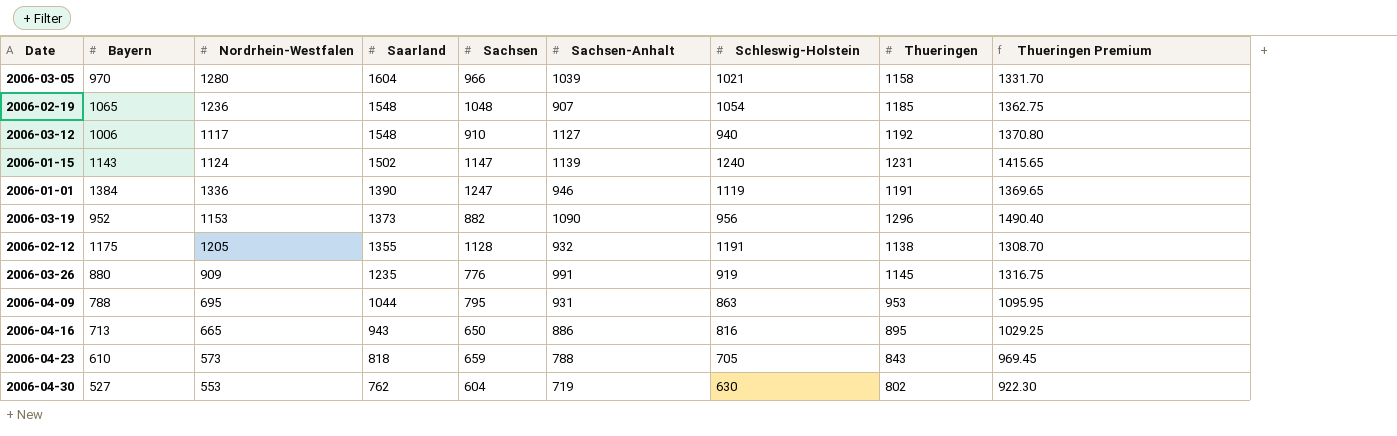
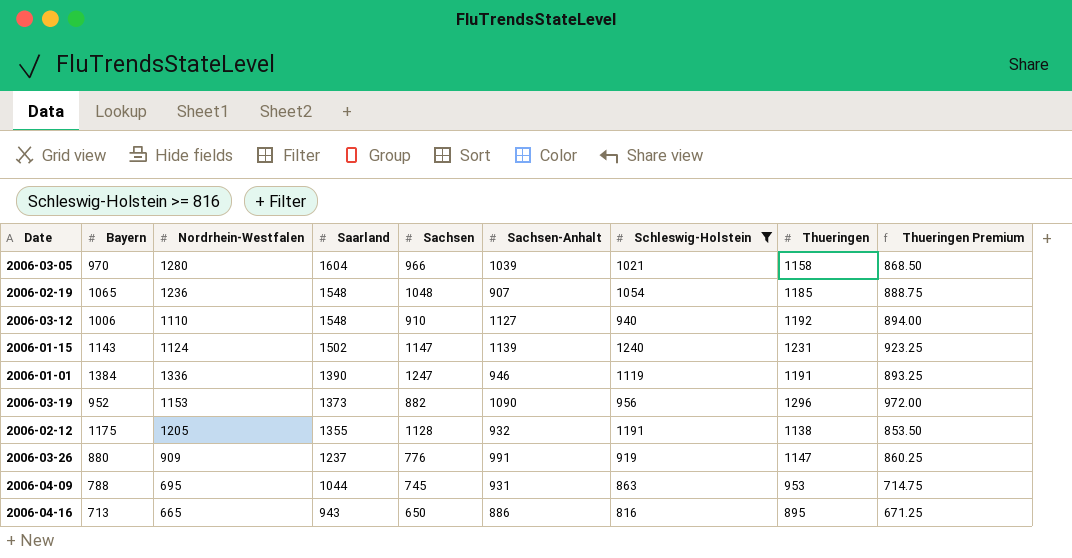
filter: none -> Schleswig-Holstein >= 816
column Thueringen Premium | formula: [Thueringen] * 1.15 -> [Thueringen] * 0.75
2006-03-12 | Nordrhein-Westfalen: 1117 -> 1110
2006-03-26 | Saarland: 1235 -> 1237
2006-03-26 | Thueringen: 1145 -> 1147
2006-04-09 | Sachsen: 795 -> 745

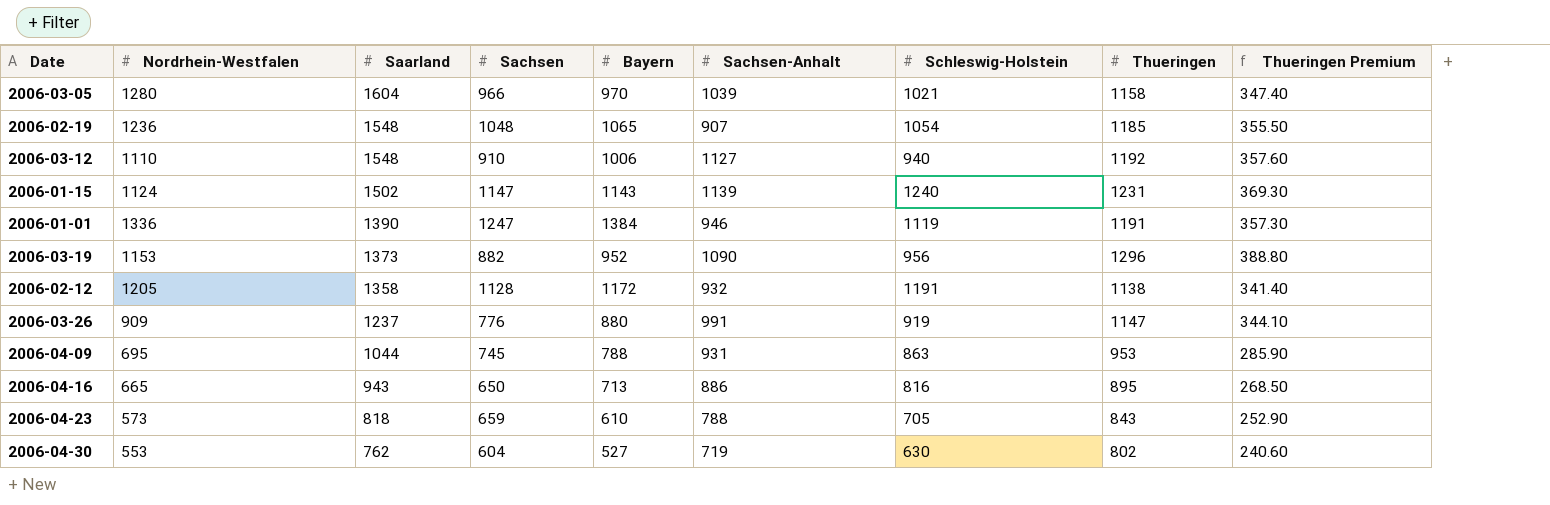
filter: Schleswig-Holstein >= 816 -> none
column Bayern | position: 2 -> 5
column Thueringen Premium | formula: [Thueringen] * 0.75 -> [Thueringen] * 0.3
2006-02-12 | Saarland: 1355 -> 1358
2006-02-12 | Bayern: 1175 -> 1172

